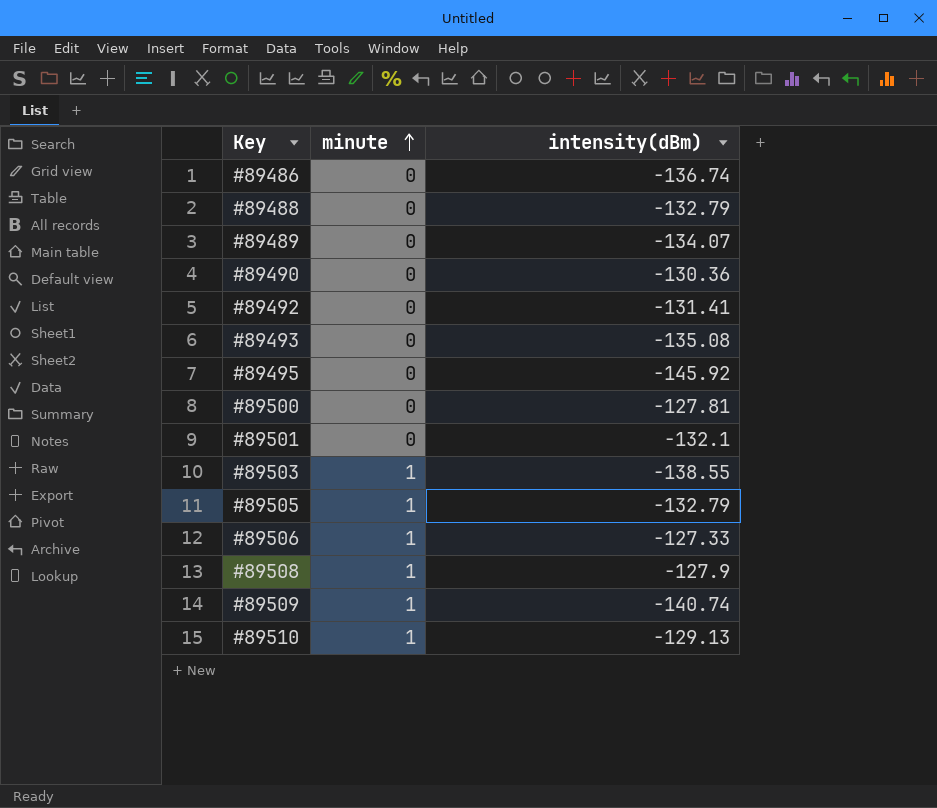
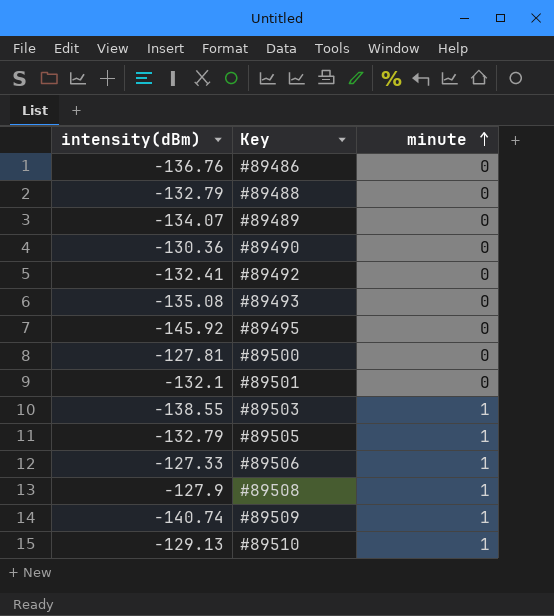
column intensity(dBm) | position: 3 -> 1
#89486 | intensity(dBm): -136.74 -> -136.76
#89492 | intensity(dBm): -131.41 -> -132.41

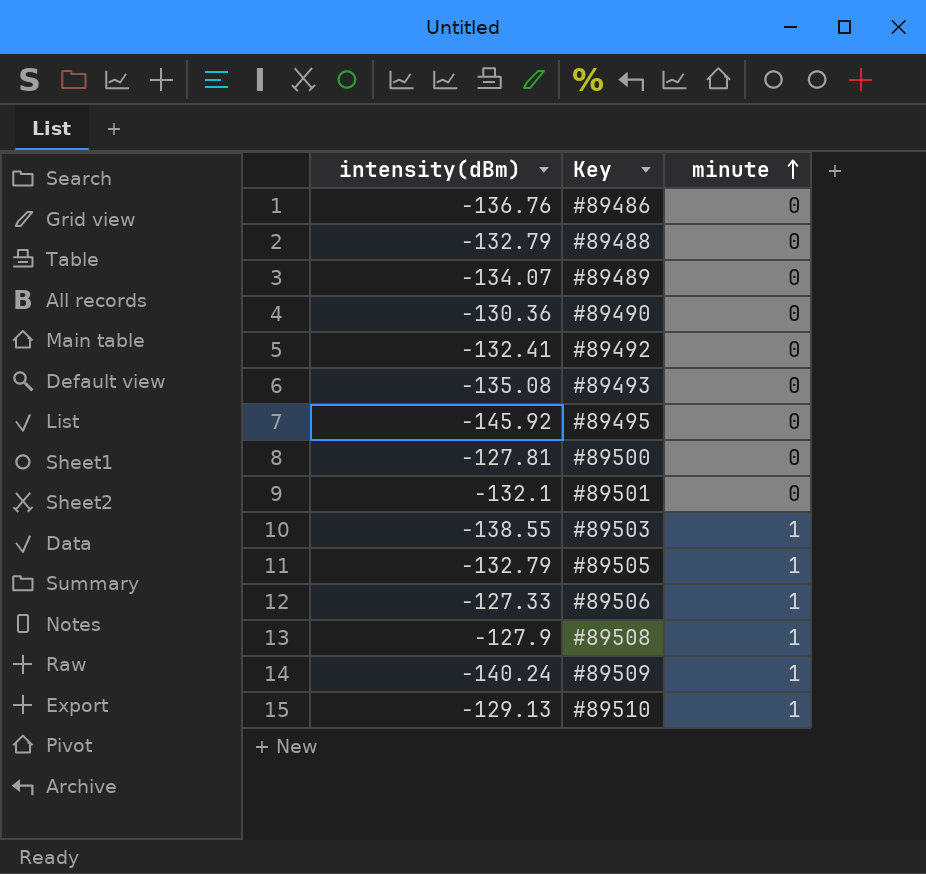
#89509 | intensity(dBm): -140.74 -> -140.24

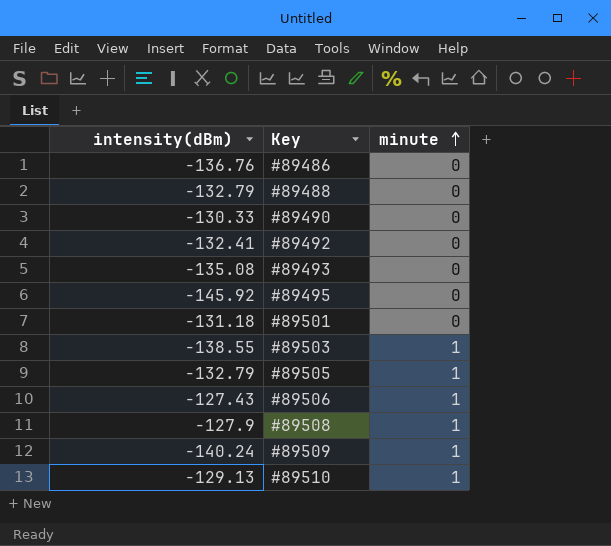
row #89489: -134.07 | 0 -> none
row #89500: -127.81 | 0 -> none
#89490 | intensity(dBm): -130.36 -> -130.33
#89501 | intensity(dBm): -132.1 -> -131.18
#89506 | intensity(dBm): -127.33 -> -127.43

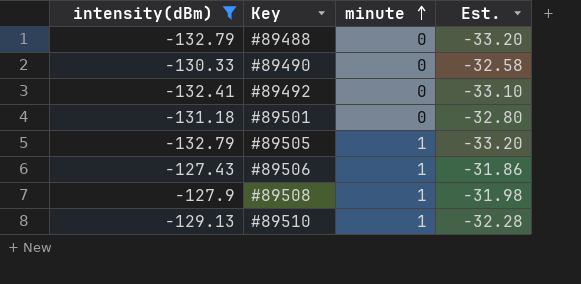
filter: none -> intensity(dBm) >= -132.79
column Est. | formula: none -> [intensity(dBm)] * 0.25

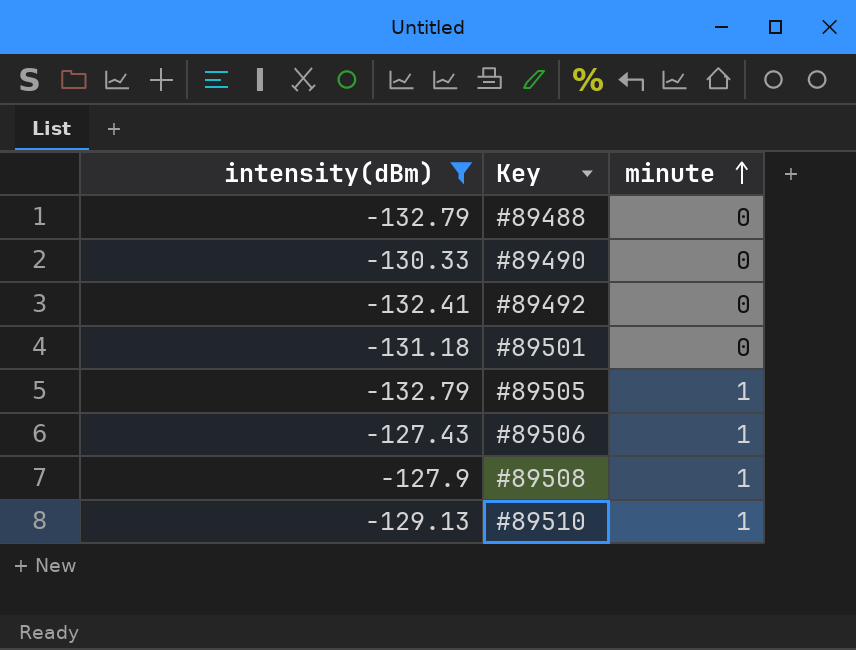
column Est. | formula: [intensity(dBm)] * 0.25 -> none

